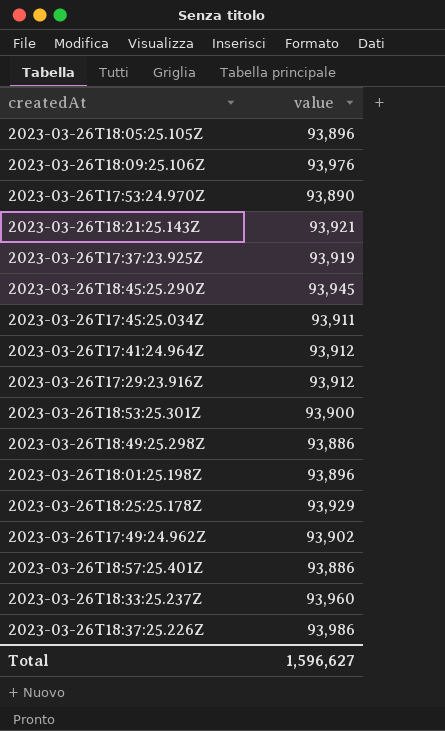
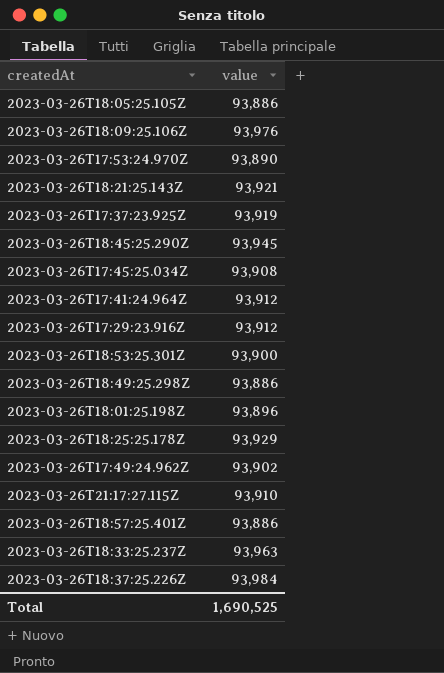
2023-03-26T18:05:25.105Z | value: 93,896 -> 93,886
2023-03-26T17:45:25.034Z | value: 93,911 -> 93,908
row 2023-03-26T21:17:27.115Z: none -> 93,910
2023-03-26T18:33:25.237Z | value: 93,960 -> 93,963
2023-03-26T18:37:25.226Z | value: 93,986 -> 93,984
Total | value: 1,596,627 -> 1,690,525

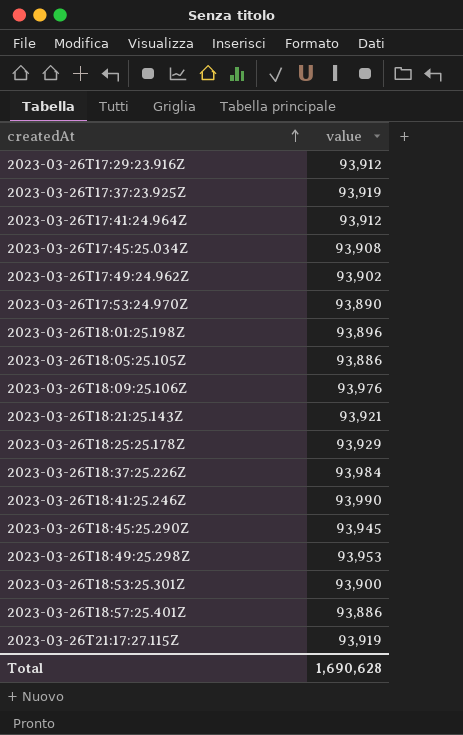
row order: none -> createdAt ascending
row 2023-03-26T18:33:25.237Z: 93,963 -> none
row 2023-03-26T18:41:25.246Z: none -> 93,990
2023-03-26T18:49:25.298Z | value: 93,886 -> 93,953
2023-03-26T21:17:27.115Z | value: 93,910 -> 93,919
Total | value: 1,690,525 -> 1,690,628

